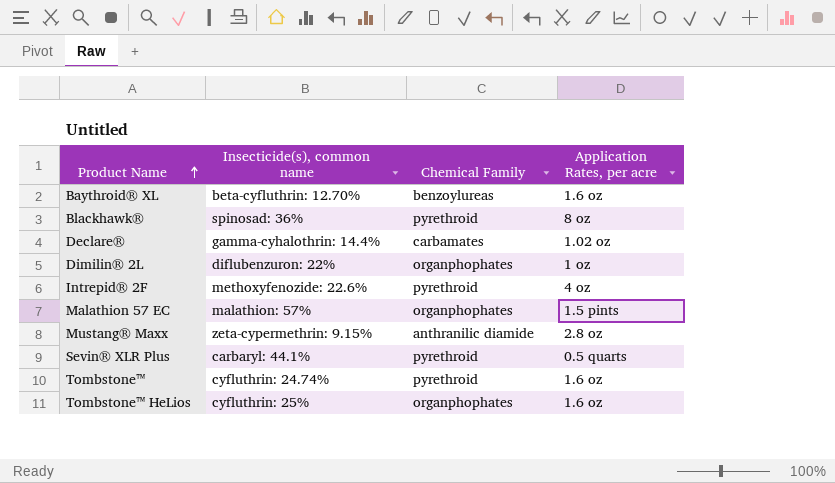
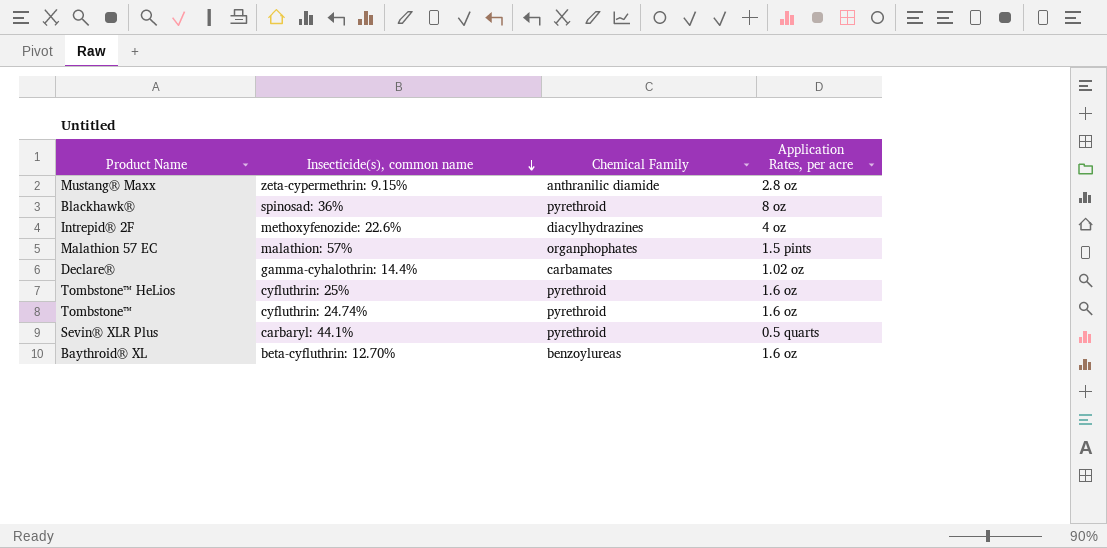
row order: Product Name ascending -> Insecticide(s), common name descending
row Dimilin® 2L: diflubenzuron: 22% | organphophates | 1 oz -> none
Intrepid® 2F | Chemical Family: pyrethroid -> diacylhydrazines
Tombstone™ HeLios | Chemical Family: organphophates -> pyrethroid

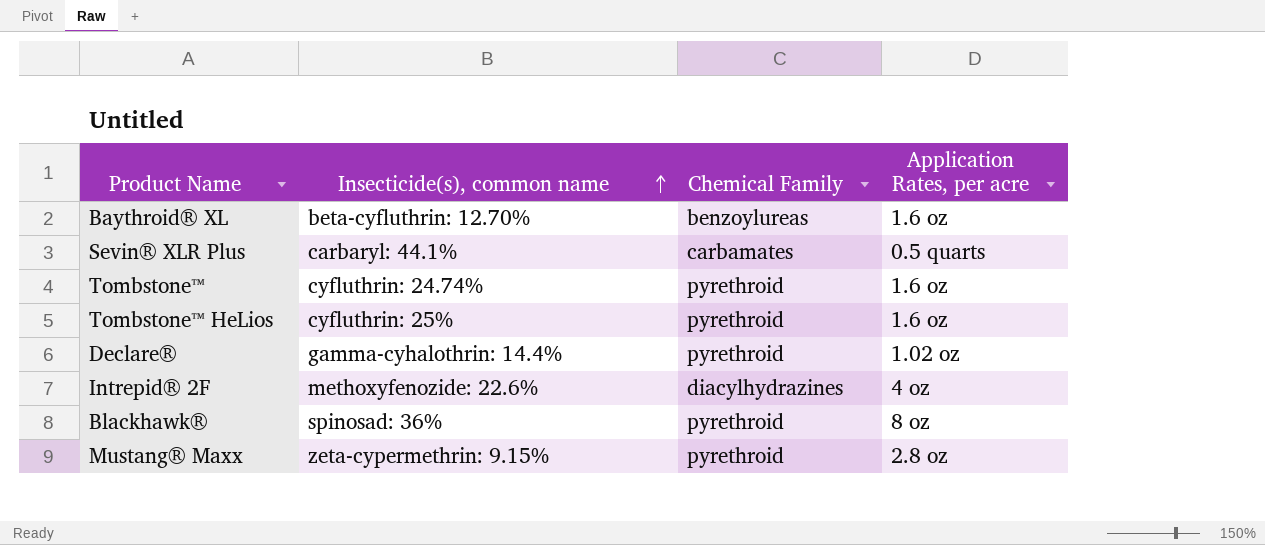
row order: Insecticide(s), common name descending -> Insecticide(s), common name ascending
row Malathion 57 EC: malathion: 57% | organphophates | 1.5 pints -> none
Sevin® XLR Plus | Chemical Family: pyrethroid -> carbamates
Declare® | Chemical Family: carbamates -> pyrethroid
Mustang® Maxx | Chemical Family: anthranilic diamide -> pyrethroid

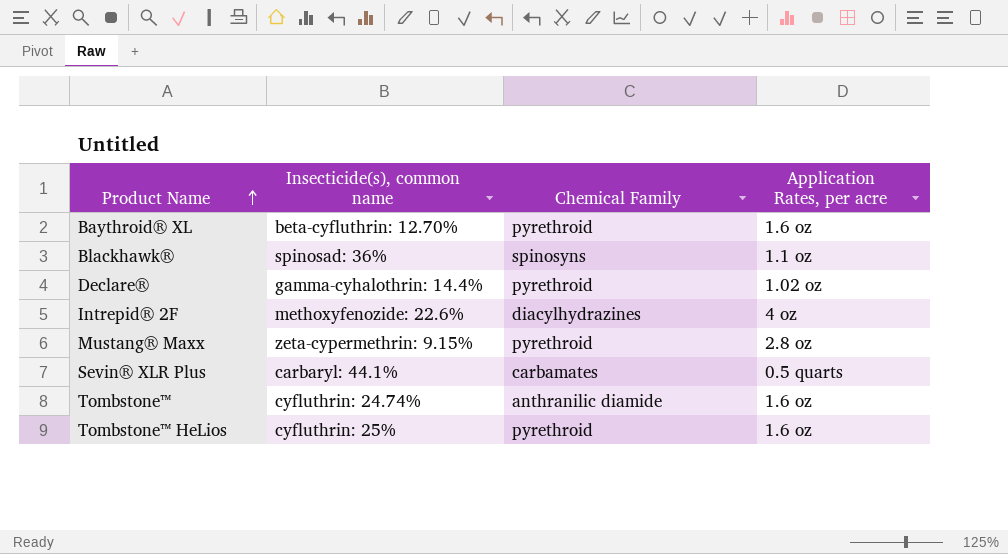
row order: Insecticide(s), common name ascending -> Product Name ascending
Baythroid® XL | Chemical Family: benzoylureas -> pyrethroid
Blackhawk® | Chemical Family: pyrethroid -> spinosyns
Blackhawk® | Application Rates, per acre: 8 oz -> 1.1 oz
Tombstone™ | Chemical Family: pyrethroid -> anthranilic diamide

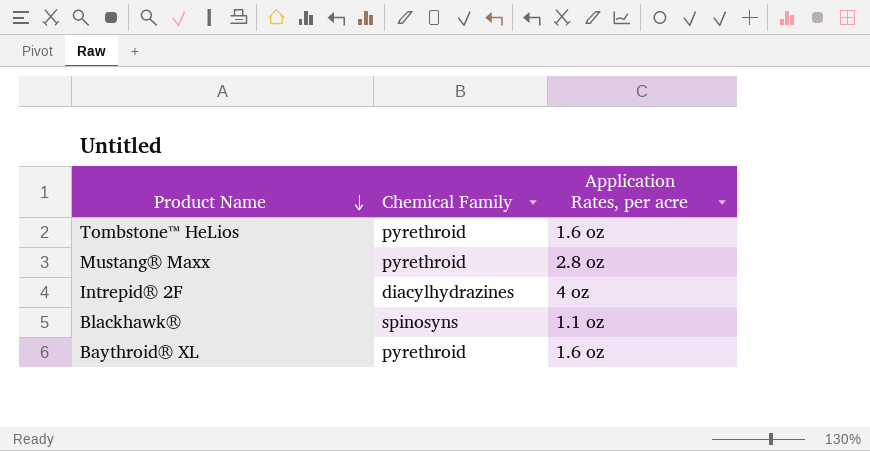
row order: Product Name ascending -> Product Name descending
column Insecticide(s), common name | position: 2 -> none
row Declare®: gamma-cyhalothrin: 14.4% | pyrethroid | 1.02 oz -> none
row Sevin® XLR Plus: carbaryl: 44.1% | carbamates | 0.5 quarts -> none
row Tombstone™: cyfluthrin: 24.74% | anthranilic diamide | 1.6 oz -> none

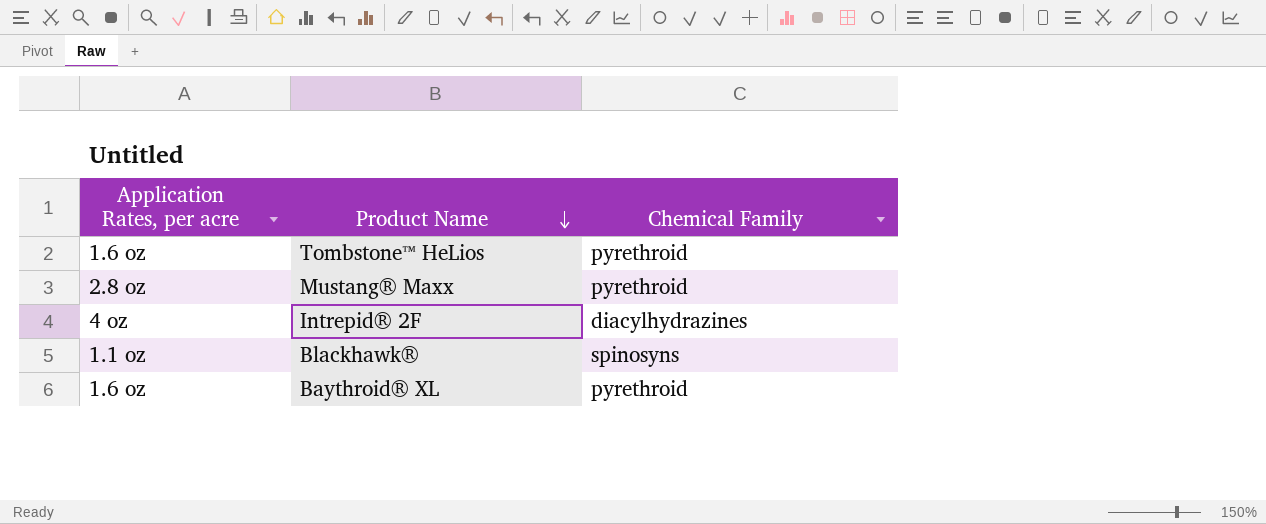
column Application Rates, per acre | position: 3 -> 1

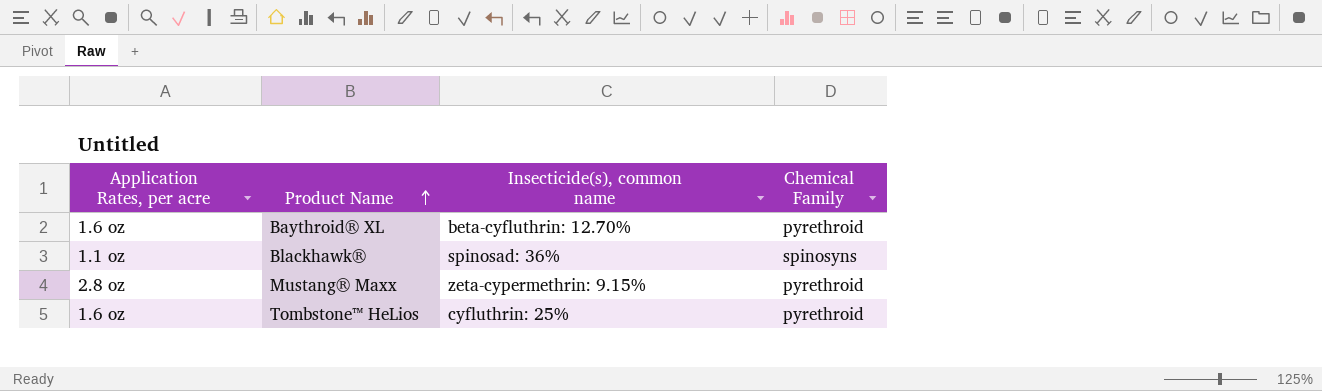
row order: Product Name descending -> Product Name ascending
column Insecticide(s), common name | position: none -> 3
row Intrepid® 2F: 4 oz | diacylhydrazines -> none

